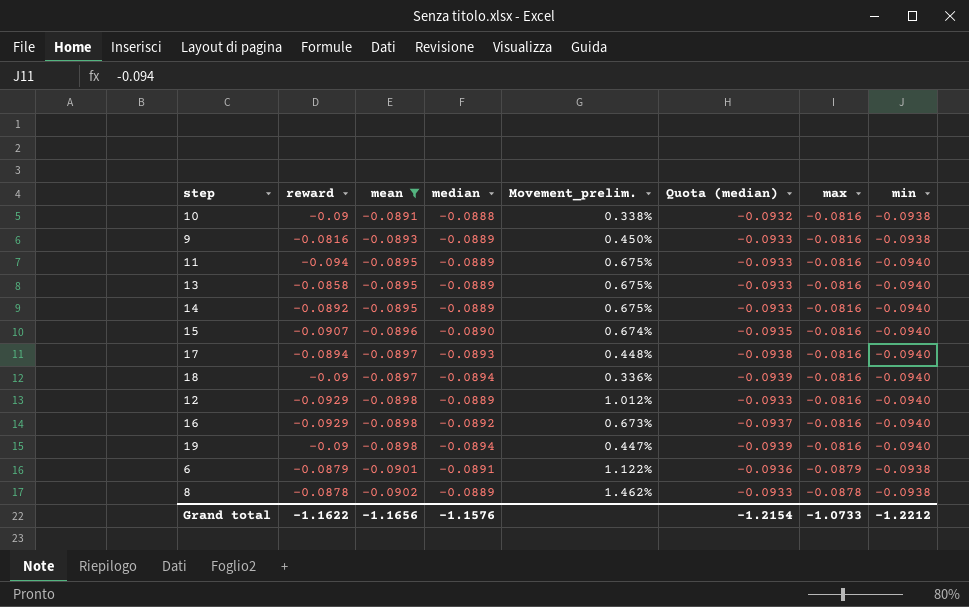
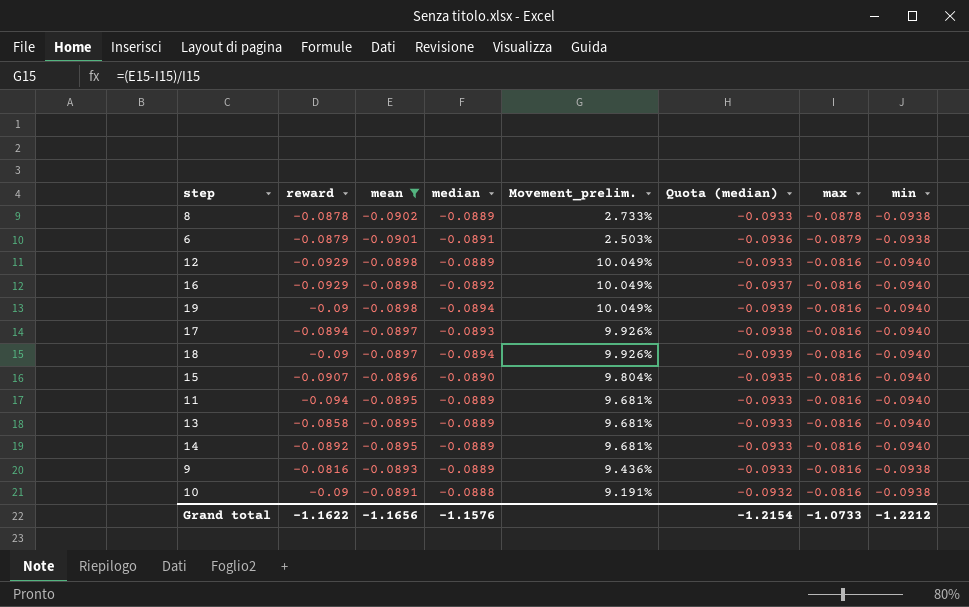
row order: mean descending -> mean ascending
column Movement_prelim. | formula: ([mean] - [median]) / [median] -> ([mean] - [max]) / [max]

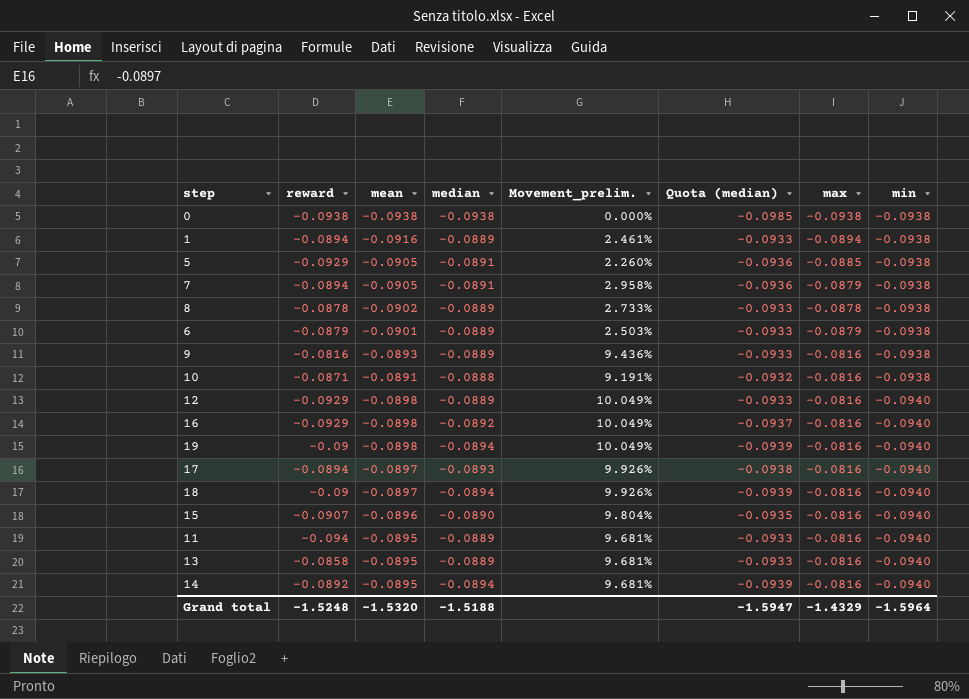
filter: mean >= -0.0902 -> none
row order: mean ascending -> min descending
6 | median: -0.0891 -> -0.0889
6 | Quota (median): -0.0936 -> -0.0933
10 | reward: -0.09 -> -0.0871
14 | median: -0.0889 -> -0.0894
14 | Quota (median): -0.0933 -> -0.0939
Grand total | reward: -1.1622 -> -1.5248
Grand total | mean: -1.1656 -> -1.5320
Grand total | median: -1.1576 -> -1.5188
Grand total | Quota (median): -1.2154 -> -1.5947
Grand total | max: -1.0733 -> -1.4329
Grand total | min: -1.2212 -> -1.5964

